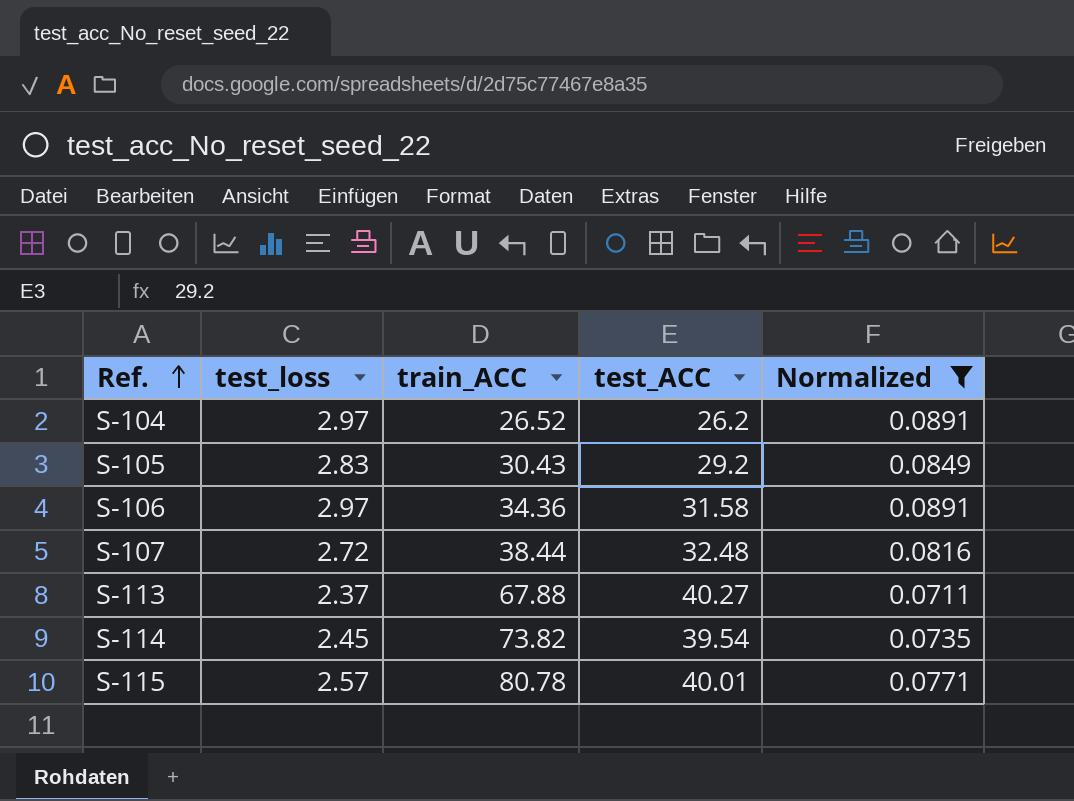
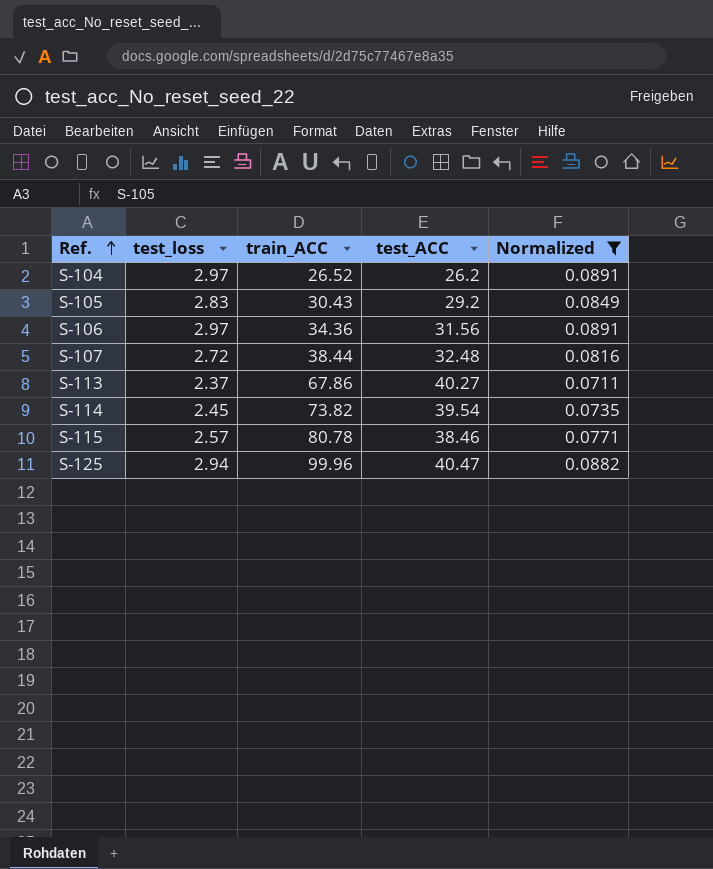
S-106 | test_ACC: 31.58 -> 31.56
S-113 | train_ACC: 67.88 -> 67.86
S-115 | test_ACC: 40.01 -> 38.46
row S-125: none -> 2.94 | 99.96 | 40.47 | 0.0882

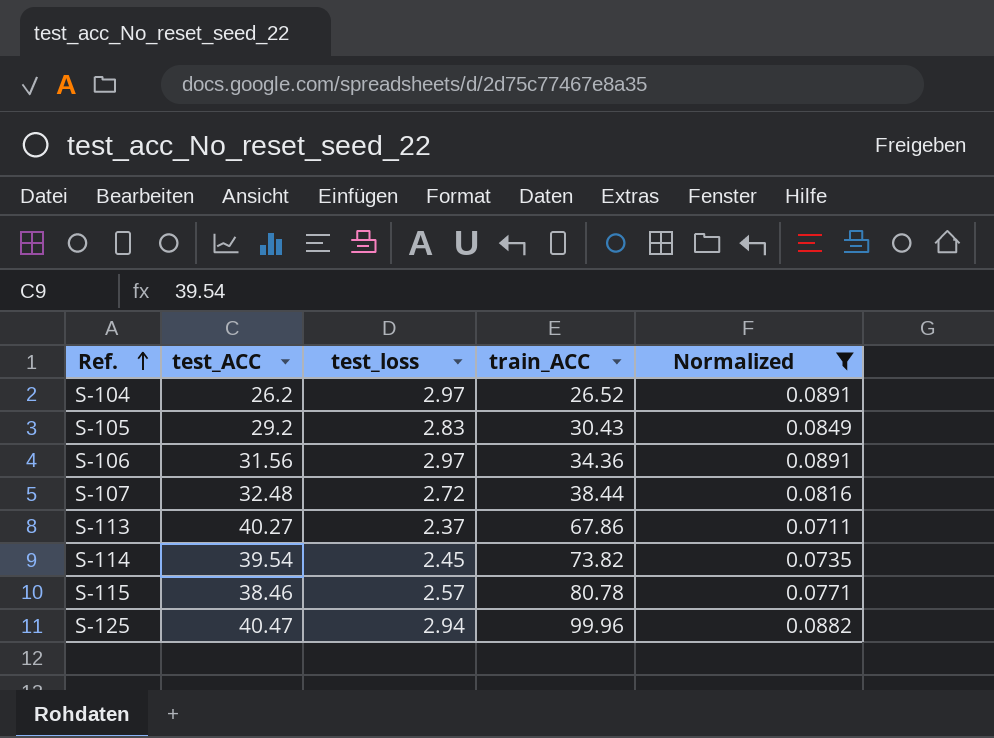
column test_ACC | position: 4 -> 2

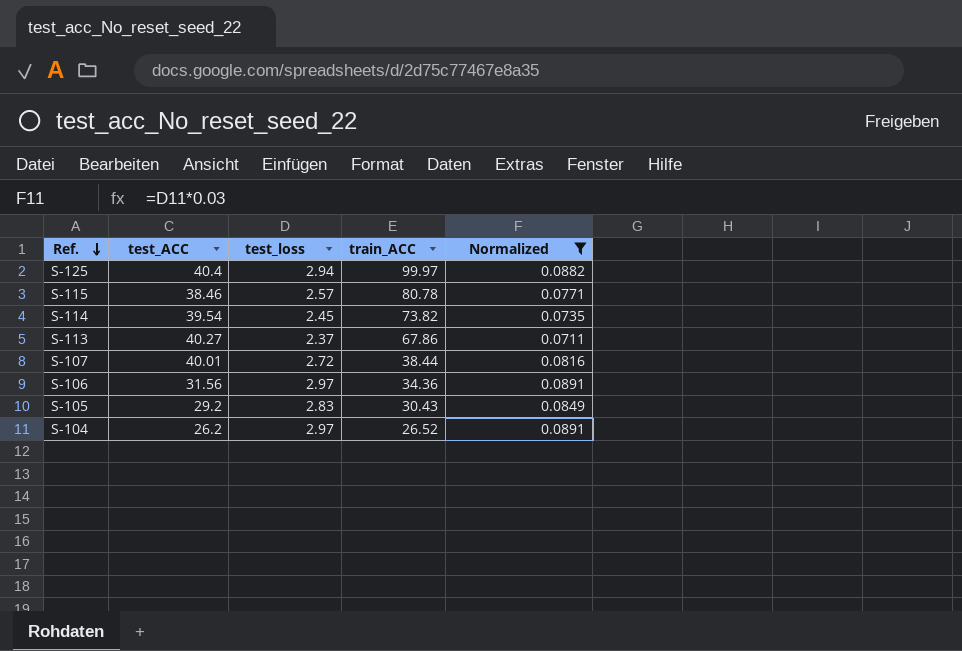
row order: Ref. ascending -> Ref. descending
S-125 | test_ACC: 40.47 -> 40.4
S-125 | train_ACC: 99.96 -> 99.97
S-107 | test_ACC: 32.48 -> 40.01

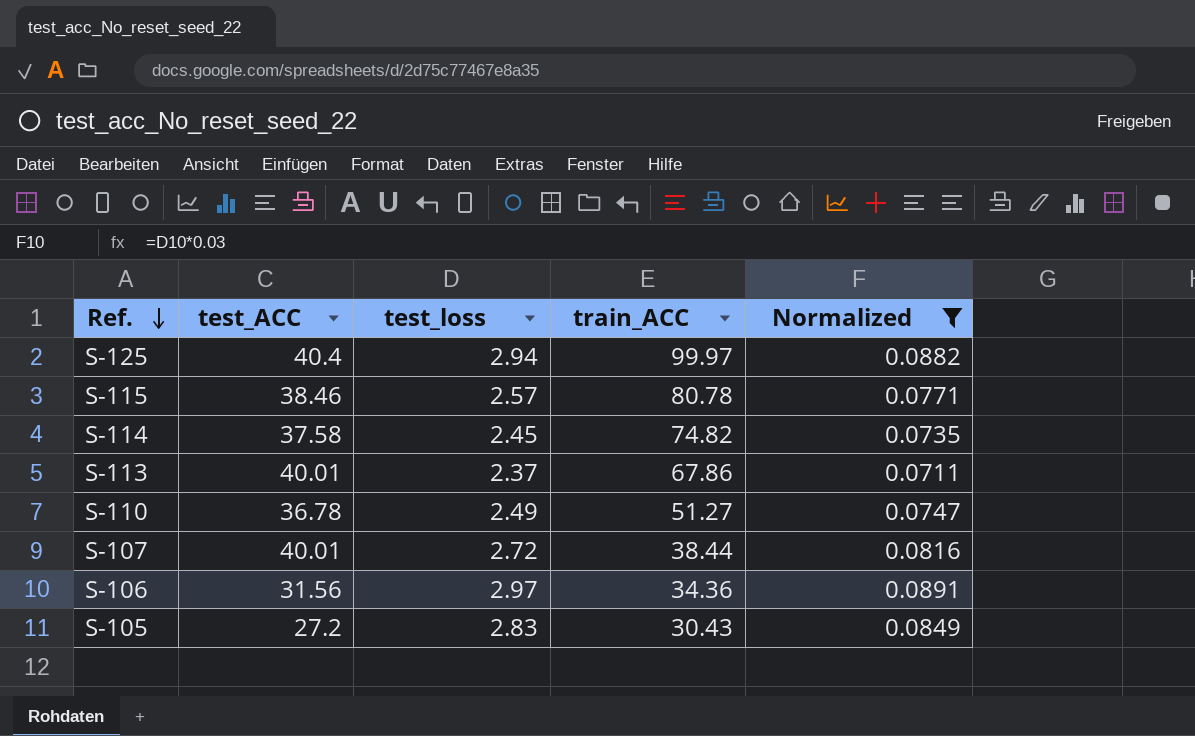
row S-104: 26.2 | 2.97 | 26.52 | 0.0891 -> none
S-114 | test_ACC: 39.54 -> 37.58
S-114 | train_ACC: 73.82 -> 74.82
S-113 | test_ACC: 40.27 -> 40.01
row S-110: none -> 36.78 | 2.49 | 51.27 | 0.0747
S-105 | test_ACC: 29.2 -> 27.2

